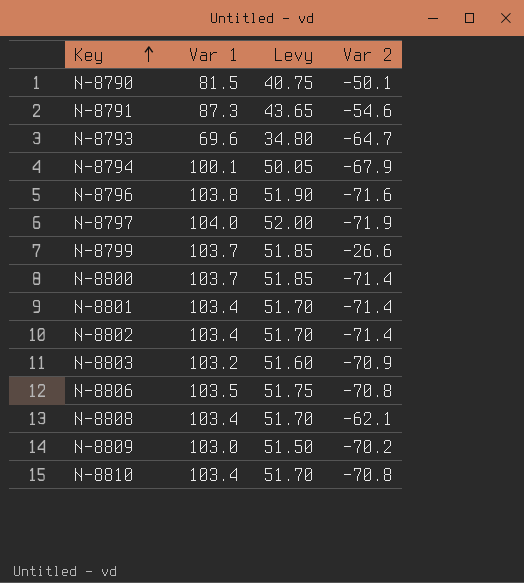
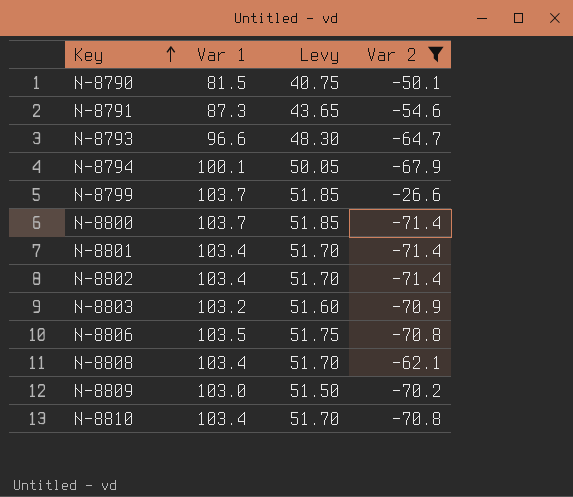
filter: none -> Var 2 >= -71.4
N-8793 | Var 1: 69.6 -> 96.6
N-8793 | Levy: 34.80 -> 48.30

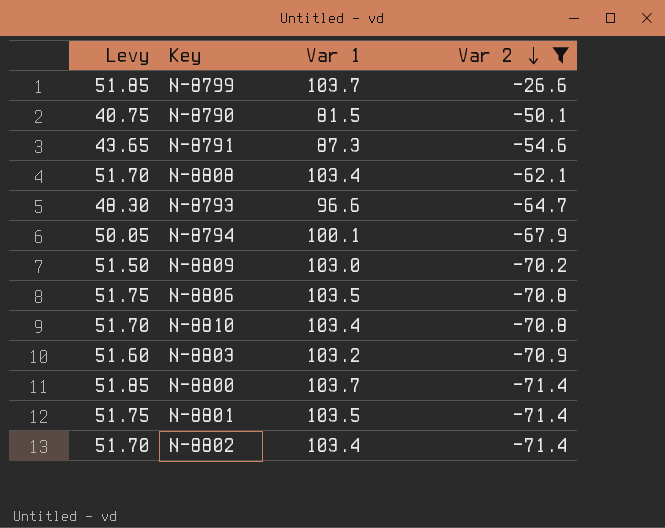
row order: Key ascending -> Var 2 descending
column Levy | position: 3 -> 1
N-8801 | Levy: 51.70 -> 51.75
N-8801 | Var 1: 103.4 -> 103.5

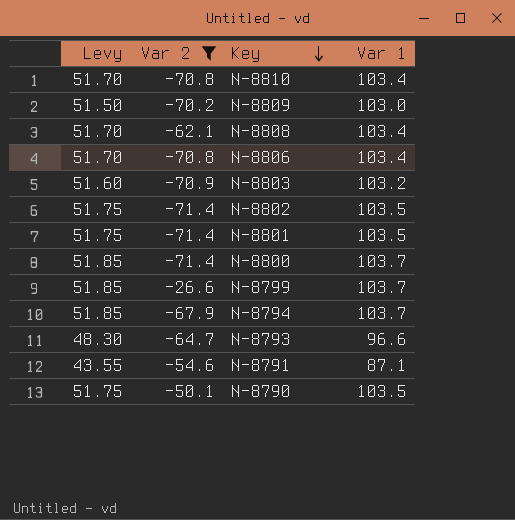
row order: Var 2 descending -> Key descending
column Var 2 | position: 4 -> 2
N-8806 | Levy: 51.75 -> 51.70
N-8806 | Var 1: 103.5 -> 103.4
N-8802 | Levy: 51.70 -> 51.75
N-8802 | Var 1: 103.4 -> 103.5
N-8794 | Levy: 50.05 -> 51.85
N-8794 | Var 1: 100.1 -> 103.7
N-8791 | Levy: 43.65 -> 43.55
N-8791 | Var 1: 87.3 -> 87.1
N-8790 | Levy: 40.75 -> 51.75
N-8790 | Var 1: 81.5 -> 103.5

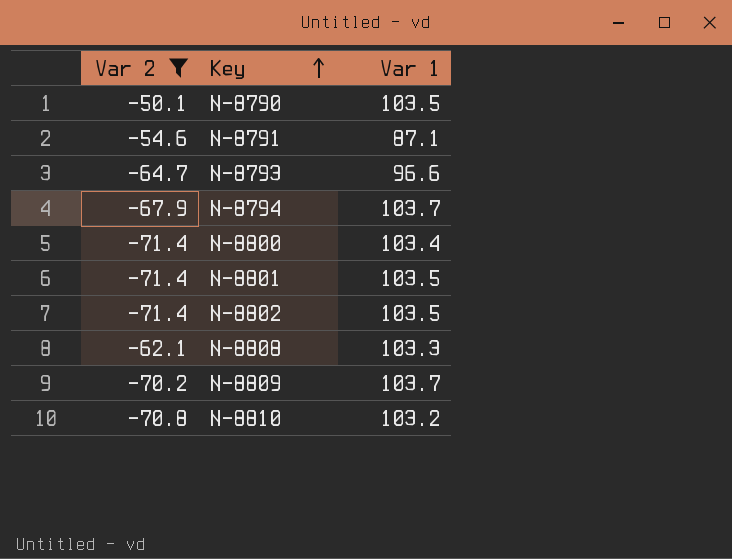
row order: Key descending -> Key ascending
column Levy | formula: [Var 1] * 0.5 -> none
row N-8806: 51.70 | -70.8 | 103.4 -> none
row N-8803: 51.60 | -70.9 | 103.2 -> none
row N-8799: 51.85 | -26.6 | 103.7 -> none
N-8800 | Var 1: 103.7 -> 103.4
N-8808 | Var 1: 103.4 -> 103.3
N-8809 | Var 1: 103.0 -> 103.7
N-8810 | Var 1: 103.4 -> 103.2

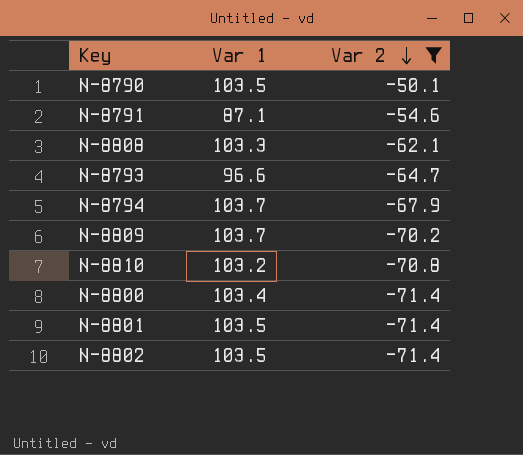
row order: Key ascending -> Var 2 descending
column Var 2 | position: 1 -> 3

